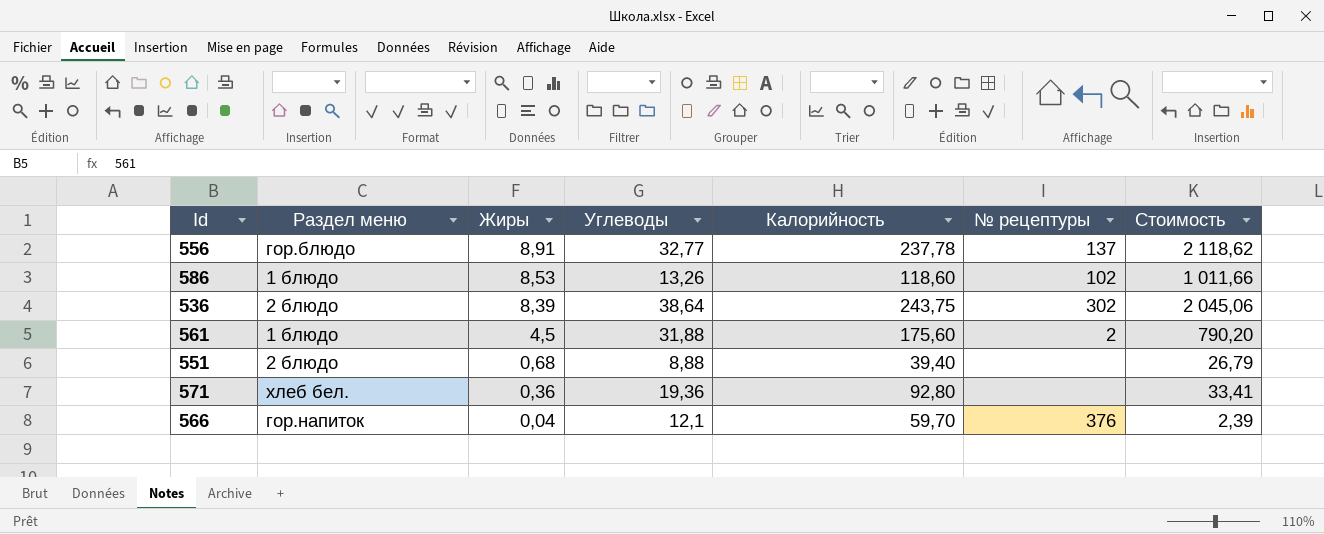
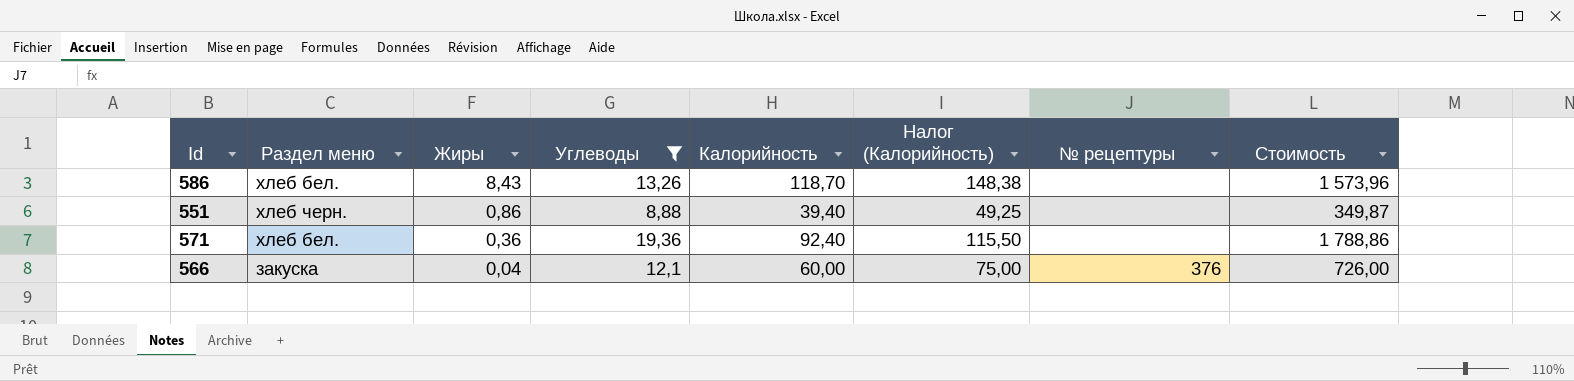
filter: none -> Углеводы <= 19,36
column Налог (Калорийность) | formula: none -> [Калорийность] * 1,25
column Стоимость | formula: [Жиры] * [Калорийность] -> [Углеводы] * [Калорийность]
586 | Раздел меню: 1 блюдо -> хлеб бел.
586 | Жиры: 8,53 -> 8,43
586 | Калорийность: 118,60 -> 118,70
586 | № рецептуры: 102 -> none
551 | Раздел меню: 2 блюдо -> хлеб черн.
551 | Жиры: 0,68 -> 0,86
571 | Калорийность: 92,80 -> 92,40
566 | Раздел меню: гор.напиток -> закуска
566 | Калорийность: 59,70 -> 60,00

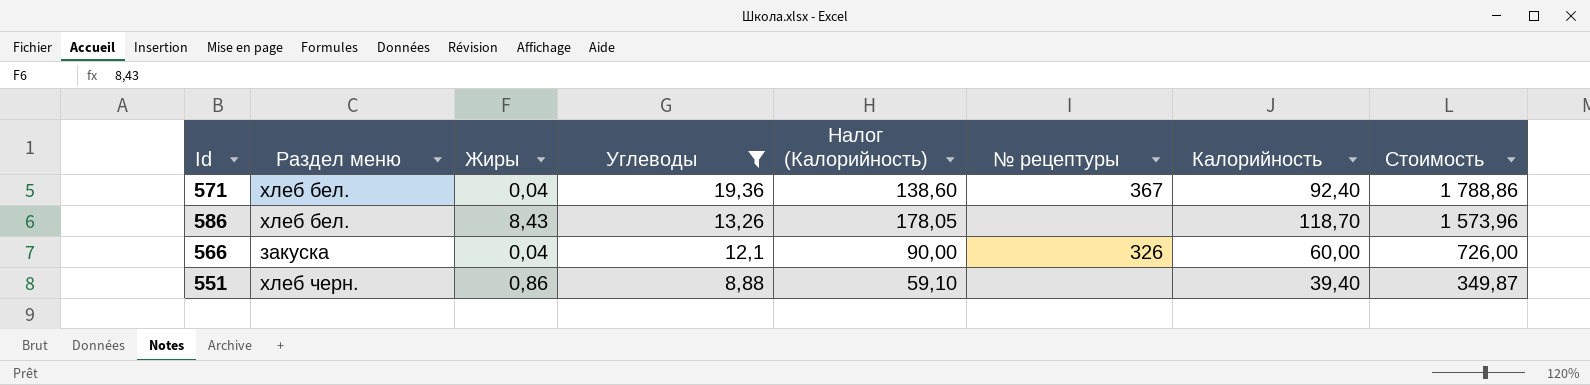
row order: Жиры descending -> Углеводы descending
column Налог (Калорийность) | formula: [Калорийность] * 1,25 -> [Калорийность] * 1,5
column Калорийность | position: 5 -> 7
571 | Жиры: 0,36 -> 0,04
571 | № рецептуры: none -> 367
566 | № рецептуры: 376 -> 326

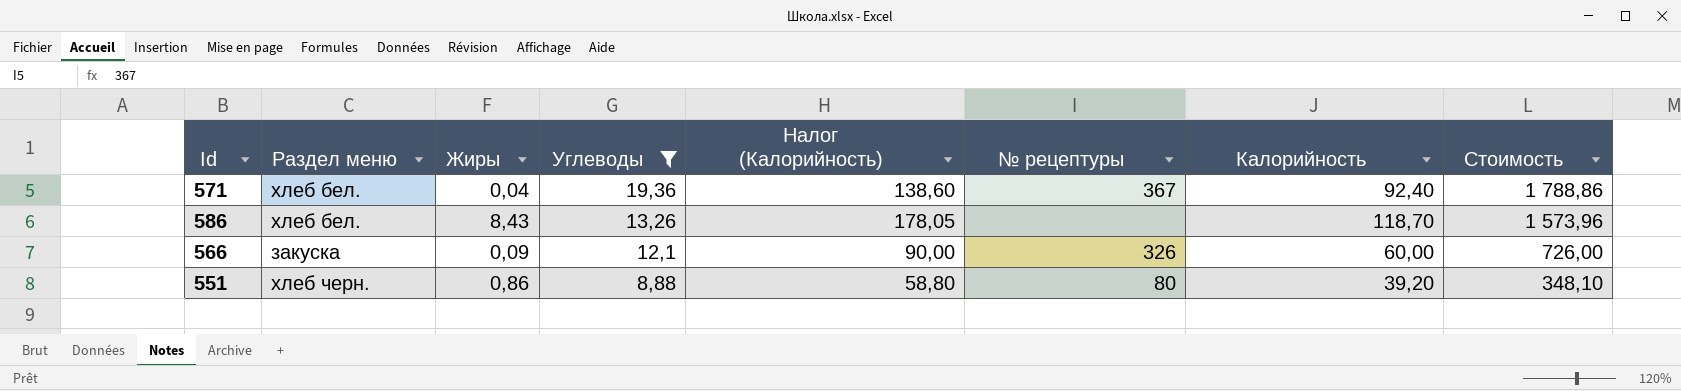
566 | Жиры: 0,04 -> 0,09
551 | Налог (Калорийность): 59,10 -> 58,80
551 | № рецептуры: none -> 80
551 | Калорийность: 39,40 -> 39,20
551 | Стоимость: 349,87 -> 348,10

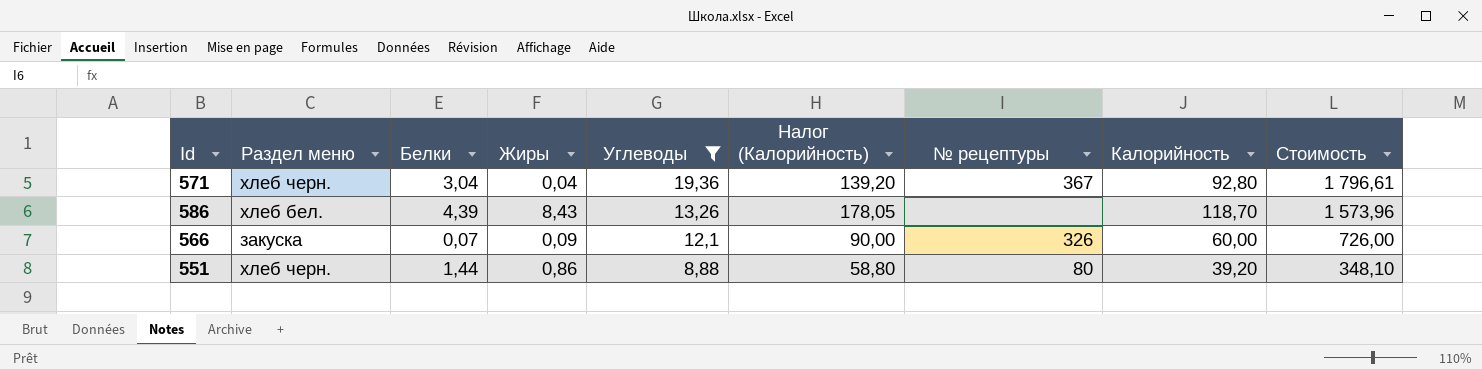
column Белки | position: none -> 3
571 | Раздел меню: хлеб бел. -> хлеб черн.
571 | Налог (Калорийность): 138,60 -> 139,20
571 | Калорийность: 92,40 -> 92,80
571 | Стоимость: 1 788,86 -> 1 796,61

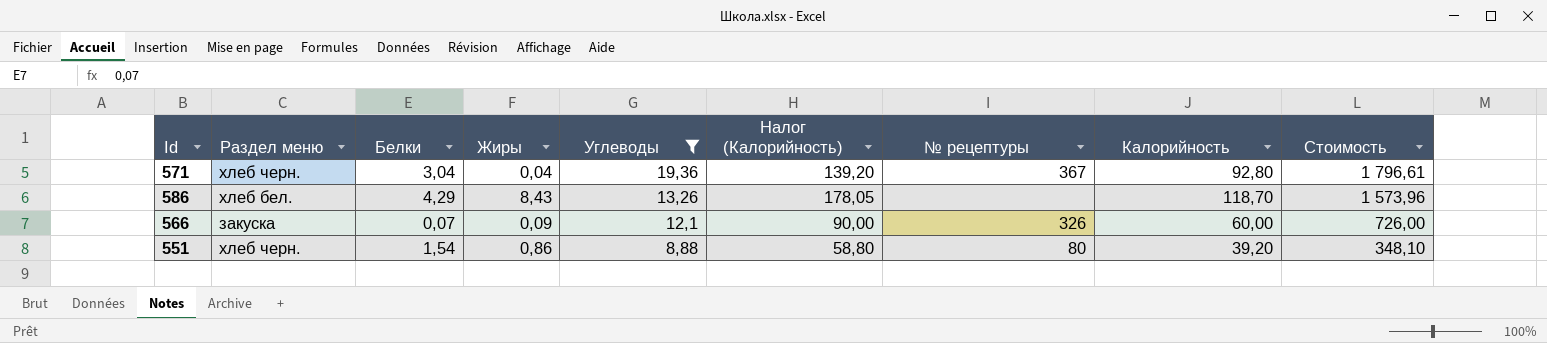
586 | Белки: 4,39 -> 4,29
551 | Белки: 1,44 -> 1,54

